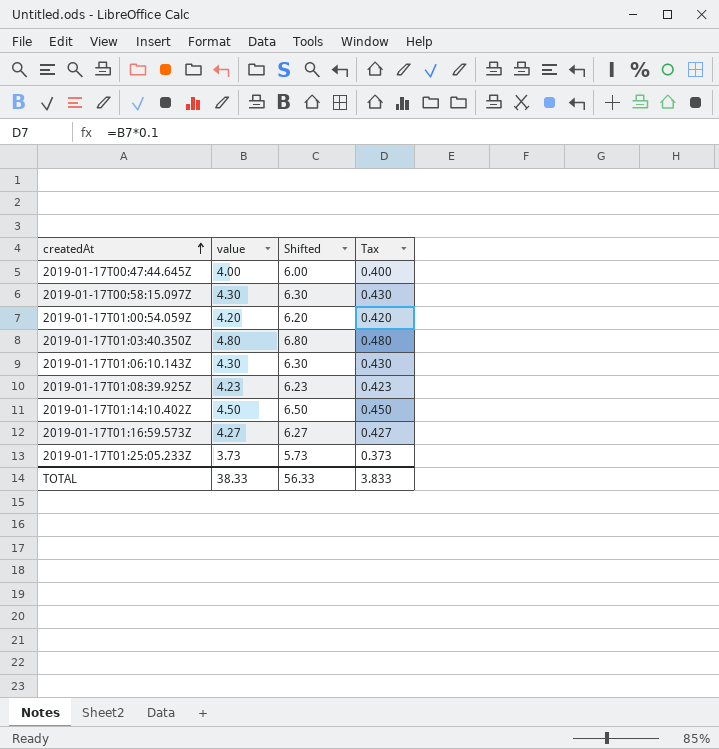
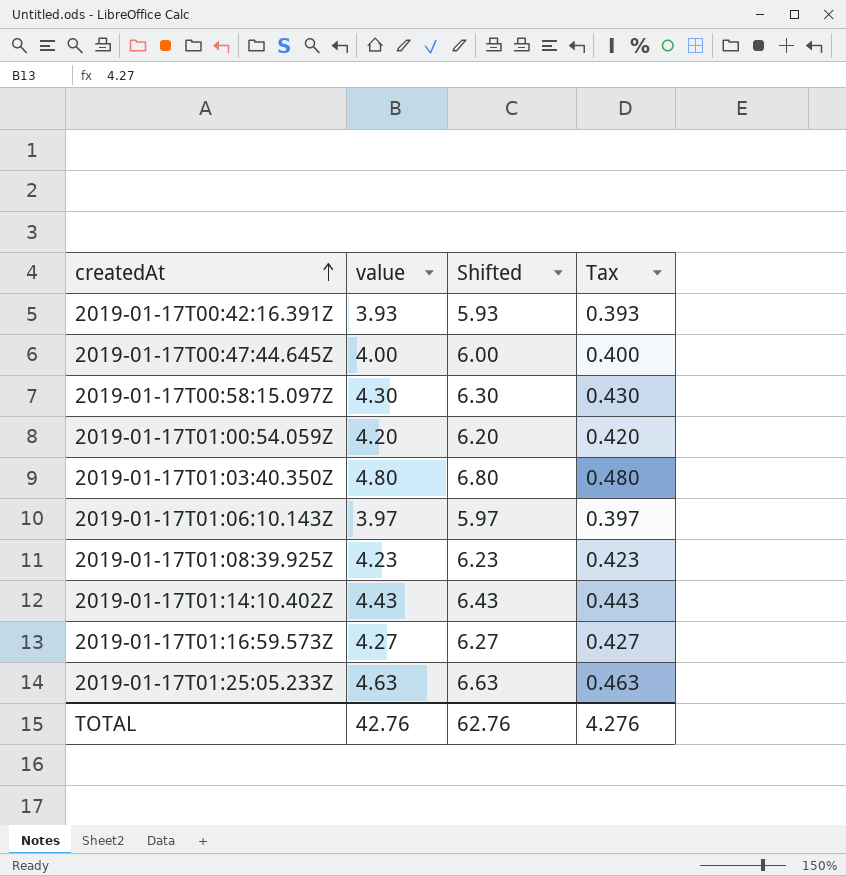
row 2019-01-17T00:42:16.391Z: none -> 3.93 | 5.93 | 0.393
2019-01-17T01:06:10.143Z | value: 4.30 -> 3.97
2019-01-17T01:06:10.143Z | Shifted: 6.30 -> 5.97
2019-01-17T01:06:10.143Z | Tax: 0.430 -> 0.397
2019-01-17T01:14:10.402Z | value: 4.50 -> 4.43
2019-01-17T01:14:10.402Z | Shifted: 6.50 -> 6.43
2019-01-17T01:14:10.402Z | Tax: 0.450 -> 0.443
2019-01-17T01:25:05.233Z | value: 3.73 -> 4.63
2019-01-17T01:25:05.233Z | Shifted: 5.73 -> 6.63
2019-01-17T01:25:05.233Z | Tax: 0.373 -> 0.463
TOTAL | value: 38.33 -> 42.76
TOTAL | Shifted: 56.33 -> 62.76
TOTAL | Tax: 3.833 -> 4.276

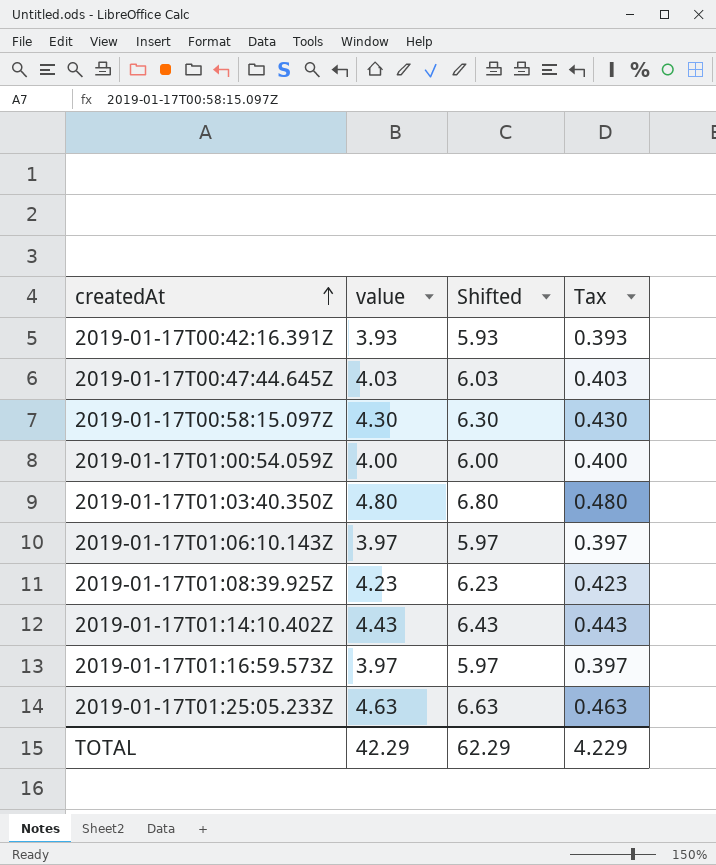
2019-01-17T00:47:44.645Z | value: 4.00 -> 4.03
2019-01-17T00:47:44.645Z | Shifted: 6.00 -> 6.03
2019-01-17T00:47:44.645Z | Tax: 0.400 -> 0.403
2019-01-17T01:00:54.059Z | value: 4.20 -> 4.00
2019-01-17T01:00:54.059Z | Shifted: 6.20 -> 6.00
2019-01-17T01:00:54.059Z | Tax: 0.420 -> 0.400
2019-01-17T01:16:59.573Z | value: 4.27 -> 3.97
2019-01-17T01:16:59.573Z | Shifted: 6.27 -> 5.97
2019-01-17T01:16:59.573Z | Tax: 0.427 -> 0.397
TOTAL | value: 42.76 -> 42.29
TOTAL | Shifted: 62.76 -> 62.29
TOTAL | Tax: 4.276 -> 4.229

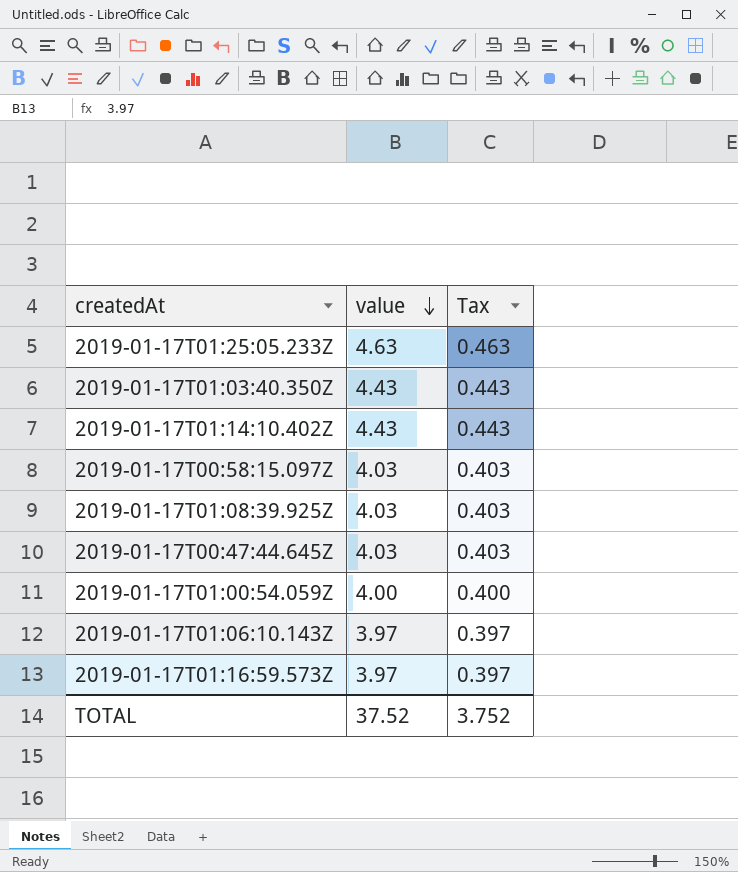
row order: createdAt ascending -> value descending
column Shifted | formula: [value] + 2 -> none
row 2019-01-17T00:42:16.391Z: 3.93 | 5.93 | 0.393 -> none
2019-01-17T01:03:40.350Z | value: 4.80 -> 4.43
2019-01-17T01:03:40.350Z | Tax: 0.480 -> 0.443
2019-01-17T00:58:15.097Z | value: 4.30 -> 4.03
2019-01-17T00:58:15.097Z | Tax: 0.430 -> 0.403
2019-01-17T01:08:39.925Z | value: 4.23 -> 4.03
2019-01-17T01:08:39.925Z | Tax: 0.423 -> 0.403
TOTAL | value: 42.29 -> 37.52
TOTAL | Tax: 4.229 -> 3.752

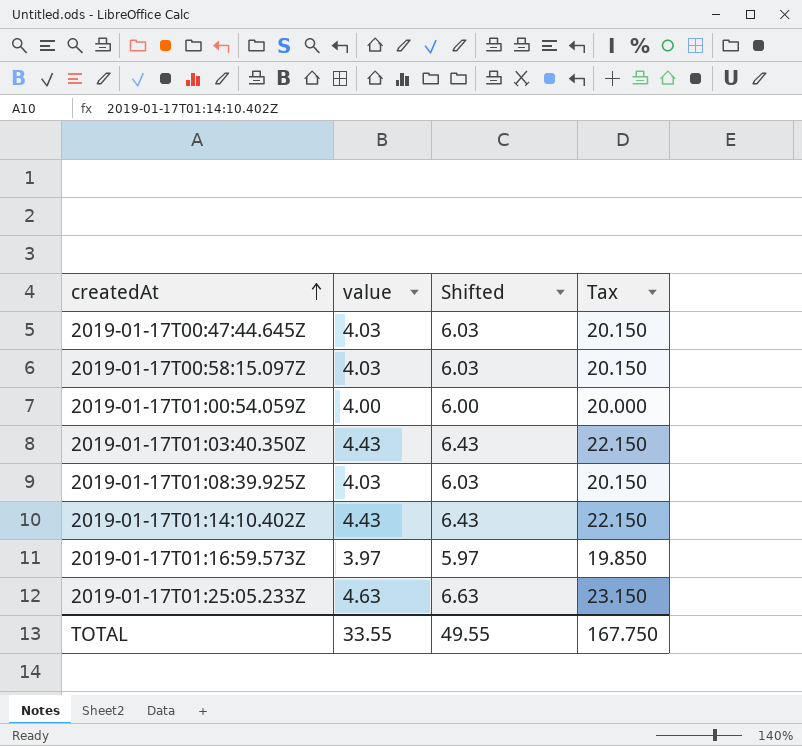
row order: value descending -> createdAt ascending
column Shifted | formula: none -> [value] + 2
column Tax | formula: [value] * 0.1 -> [value] * 5
row 2019-01-17T01:06:10.143Z: 3.97 | 0.397 -> none
TOTAL | value: 37.52 -> 33.55
TOTAL | Tax: 3.752 -> 167.750

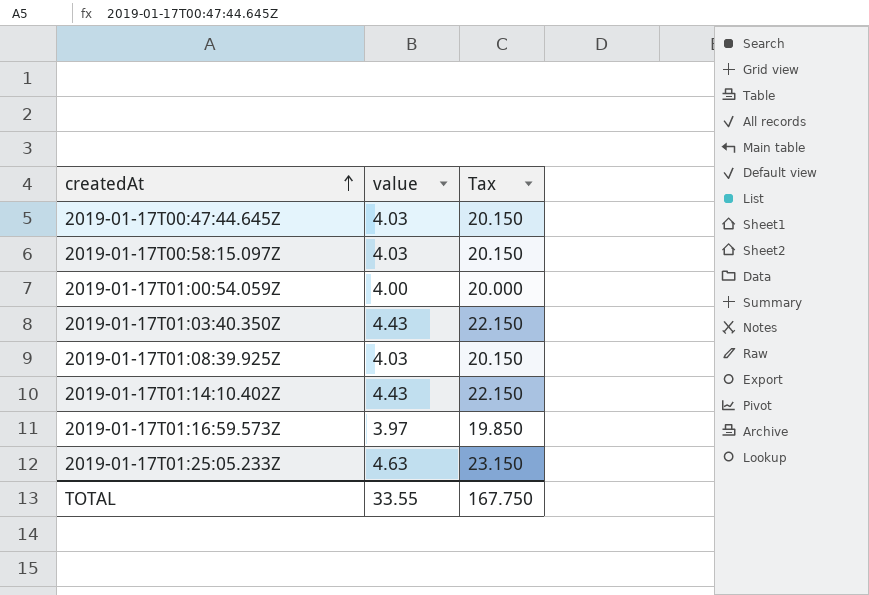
column Shifted | formula: [value] + 2 -> none

